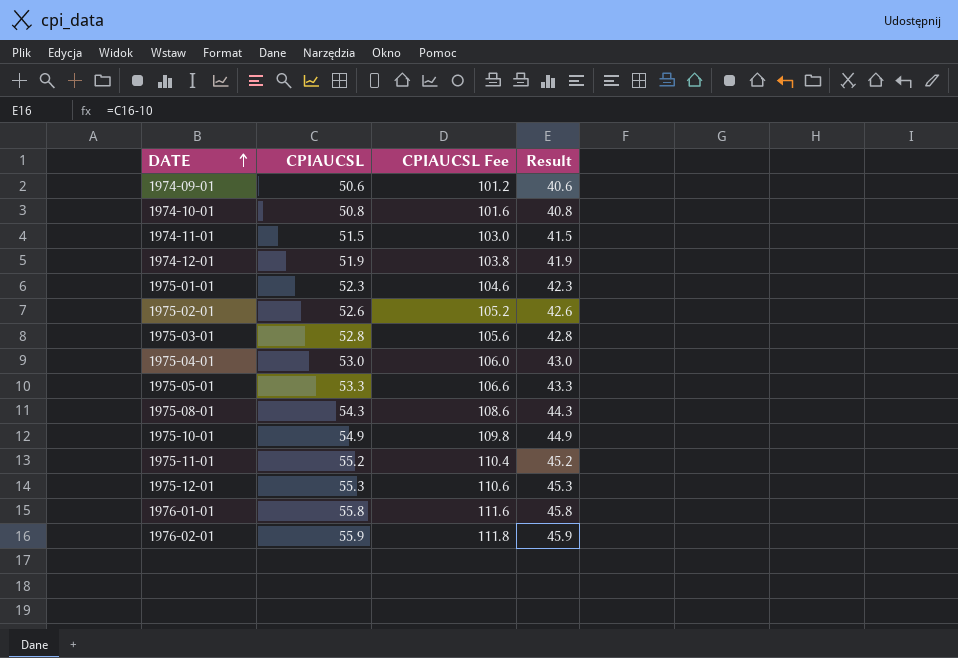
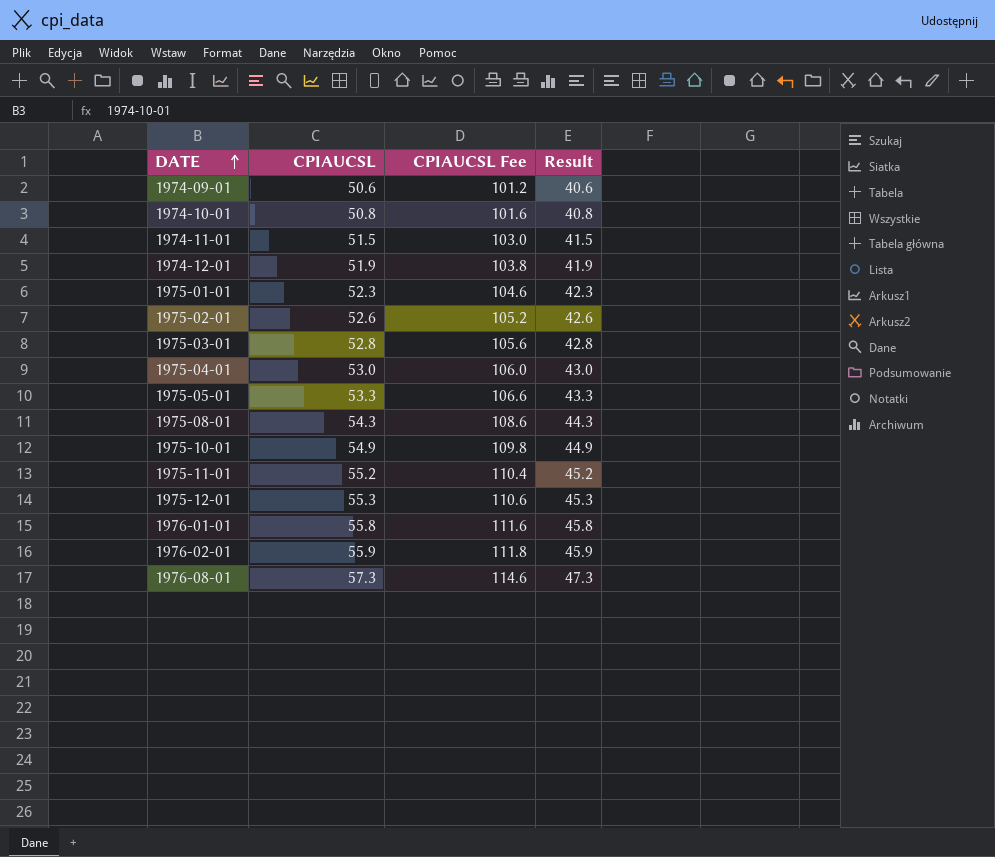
row 1976-08-01: none -> 57.3 | 114.6 | 47.3

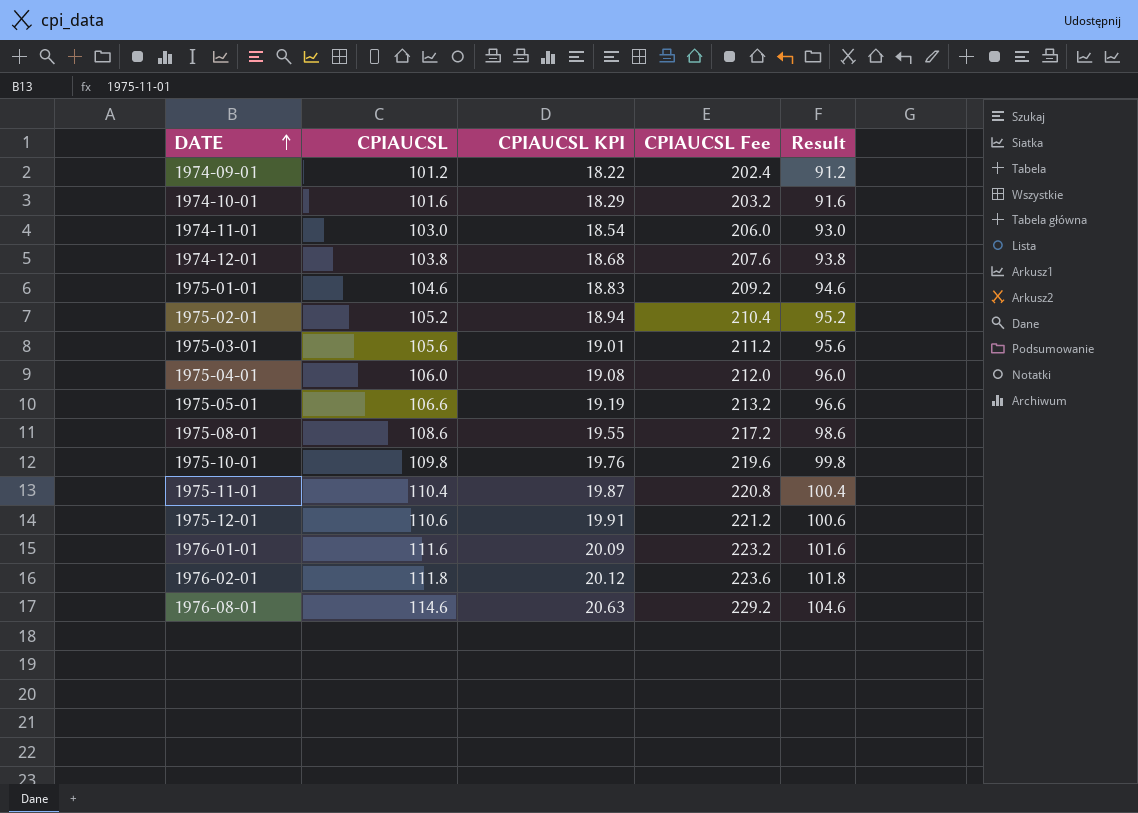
column CPIAUCSL KPI | formula: none -> [CPIAUCSL] * 0.18
1974-09-01 | CPIAUCSL: 50.6 -> 101.2
1974-09-01 | CPIAUCSL Fee: 101.2 -> 202.4
1974-09-01 | Result: 40.6 -> 91.2
1974-10-01 | CPIAUCSL: 50.8 -> 101.6
1974-10-01 | CPIAUCSL Fee: 101.6 -> 203.2
1974-10-01 | Result: 40.8 -> 91.6
1974-11-01 | CPIAUCSL: 51.5 -> 103.0
1974-11-01 | CPIAUCSL Fee: 103.0 -> 206.0
1974-11-01 | Result: 41.5 -> 93.0
1974-12-01 | CPIAUCSL: 51.9 -> 103.8
1974-12-01 | CPIAUCSL Fee: 103.8 -> 207.6
1974-12-01 | Result: 41.9 -> 93.8
1975-01-01 | CPIAUCSL: 52.3 -> 104.6
1975-01-01 | CPIAUCSL Fee: 104.6 -> 209.2
1975-01-01 | Result: 42.3 -> 94.6
1975-02-01 | CPIAUCSL: 52.6 -> 105.2
1975-02-01 | CPIAUCSL Fee: 105.2 -> 210.4
1975-02-01 | Result: 42.6 -> 95.2
1975-03-01 | CPIAUCSL: 52.8 -> 105.6
1975-03-01 | CPIAUCSL Fee: 105.6 -> 211.2
1975-03-01 | Result: 42.8 -> 95.6
1975-04-01 | CPIAUCSL: 53.0 -> 106.0
1975-04-01 | CPIAUCSL Fee: 106.0 -> 212.0
1975-04-01 | Result: 43.0 -> 96.0
1975-05-01 | CPIAUCSL: 53.3 -> 106.6
1975-05-01 | CPIAUCSL Fee: 106.6 -> 213.2
1975-05-01 | Result: 43.3 -> 96.6
1975-08-01 | CPIAUCSL: 54.3 -> 108.6
1975-08-01 | CPIAUCSL Fee: 108.6 -> 217.2
1975-08-01 | Result: 44.3 -> 98.6
1975-10-01 | CPIAUCSL: 54.9 -> 109.8
1975-10-01 | CPIAUCSL Fee: 109.8 -> 219.6
1975-10-01 | Result: 44.9 -> 99.8
1975-11-01 | CPIAUCSL: 55.2 -> 110.4
1975-11-01 | CPIAUCSL Fee: 110.4 -> 220.8
1975-11-01 | Result: 45.2 -> 100.4
1975-12-01 | CPIAUCSL: 55.3 -> 110.6
1975-12-01 | CPIAUCSL Fee: 110.6 -> 221.2
1975-12-01 | Result: 45.3 -> 100.6
1976-01-01 | CPIAUCSL: 55.8 -> 111.6
1976-01-01 | CPIAUCSL Fee: 111.6 -> 223.2
1976-01-01 | Result: 45.8 -> 101.6
1976-02-01 | CPIAUCSL: 55.9 -> 111.8
1976-02-01 | CPIAUCSL Fee: 111.8 -> 223.6
1976-02-01 | Result: 45.9 -> 101.8
1976-08-01 | CPIAUCSL: 57.3 -> 114.6
1976-08-01 | CPIAUCSL Fee: 114.6 -> 229.2
1976-08-01 | Result: 47.3 -> 104.6

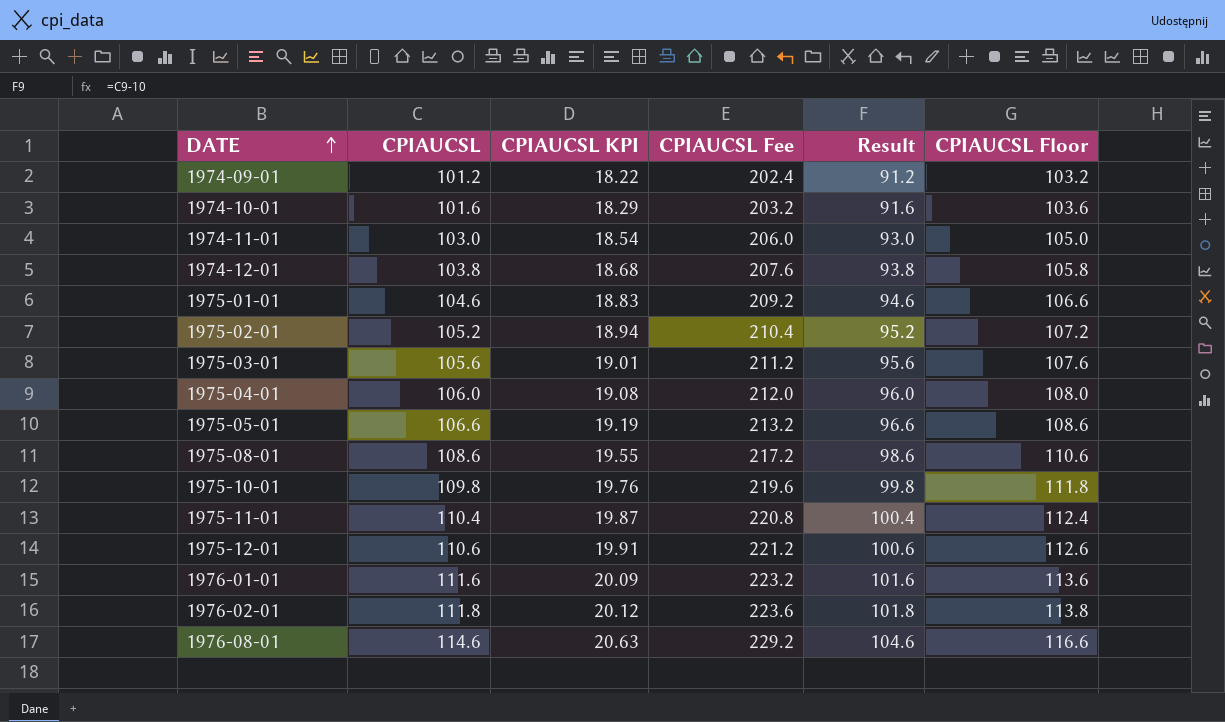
column CPIAUCSL Floor | formula: none -> [CPIAUCSL] + 2

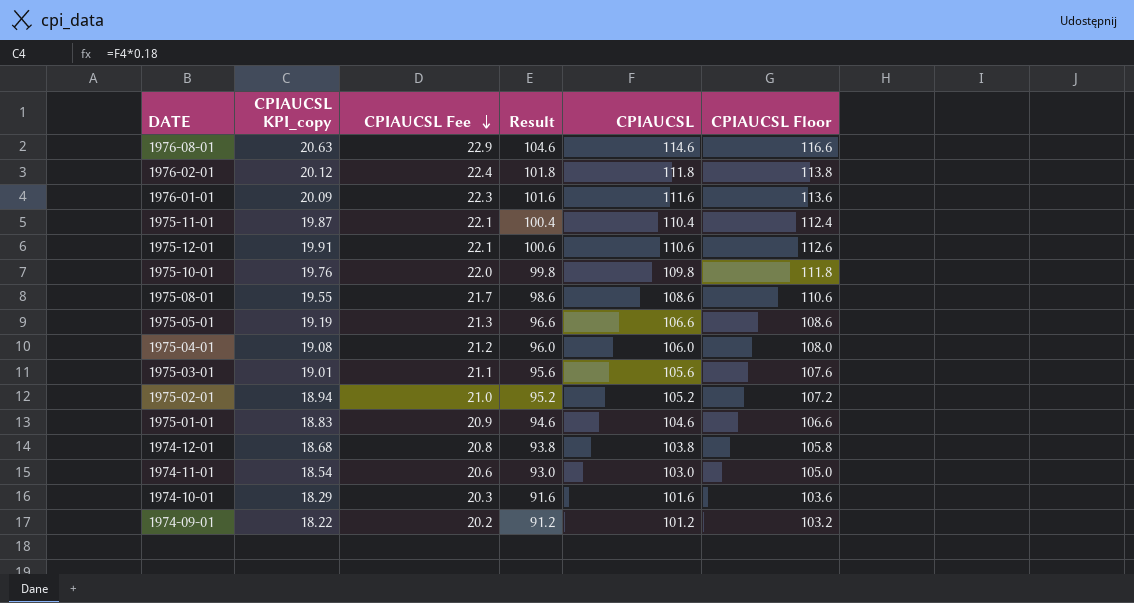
row order: DATE ascending -> CPIAUCSL Fee descending
column name: CPIAUCSL KPI -> CPIAUCSL KPI_copy
column CPIAUCSL Fee | formula: [CPIAUCSL] * 2 -> [CPIAUCSL] * 0.2
column CPIAUCSL | position: 2 -> 5

